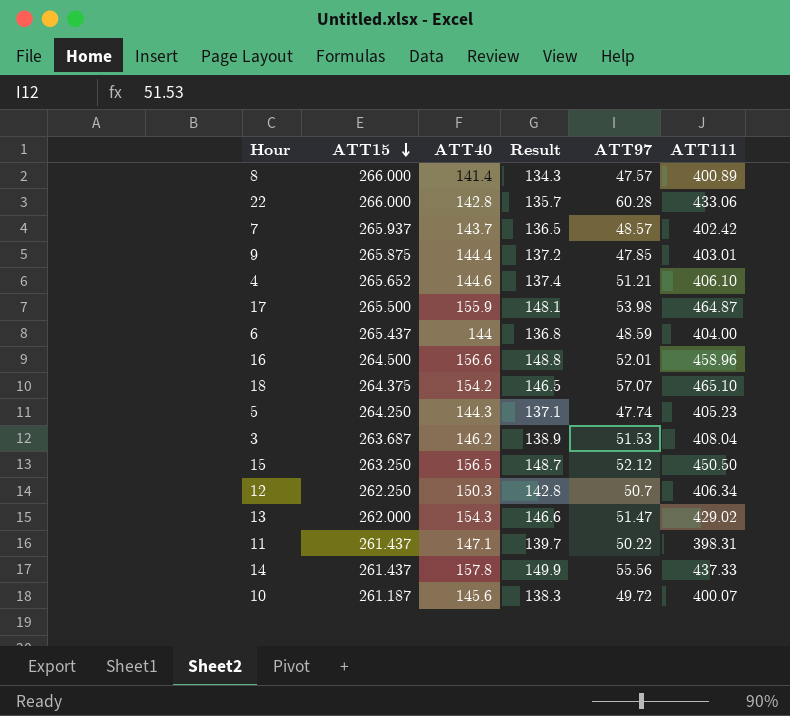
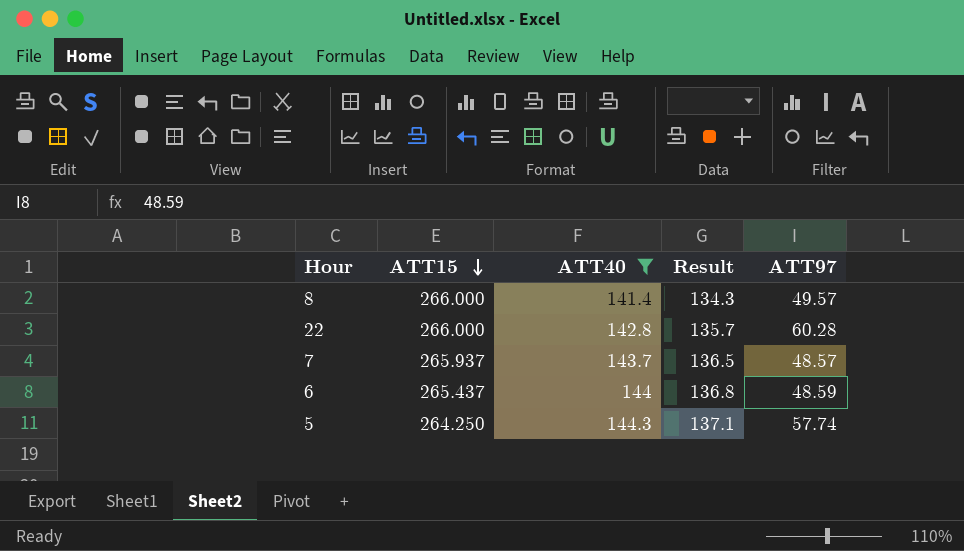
filter: none -> ATT40 <= 144.3
column ATT111 | position: 6 -> none
8 | ATT97: 47.57 -> 49.57
5 | ATT97: 47.74 -> 57.74

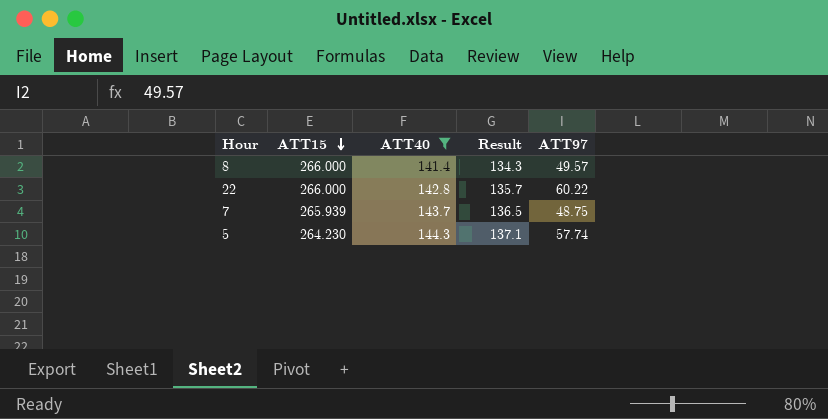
row 6: 265.437 | 144 | 136.8 | 48.59 -> none
22 | ATT97: 60.28 -> 60.22
7 | ATT15: 265.937 -> 265.939
7 | ATT97: 48.57 -> 48.75
5 | ATT15: 264.250 -> 264.230

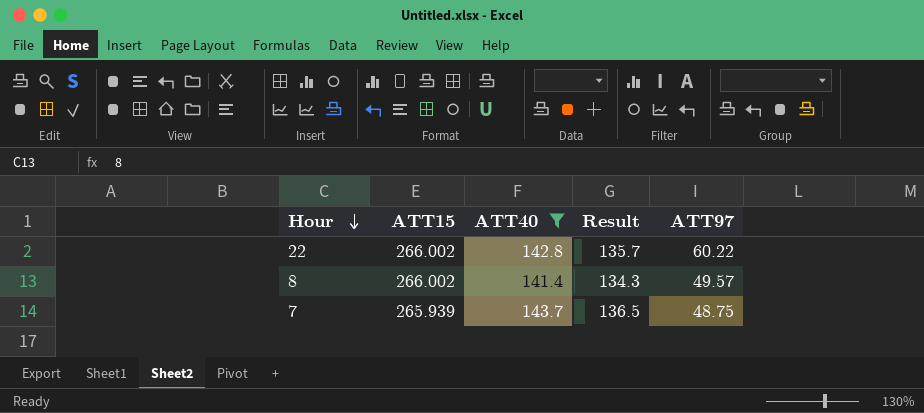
row order: ATT15 descending -> Hour descending
row 5: 264.230 | 144.3 | 137.1 | 57.74 -> none
22 | ATT15: 266.000 -> 266.002
8 | ATT15: 266.000 -> 266.002

